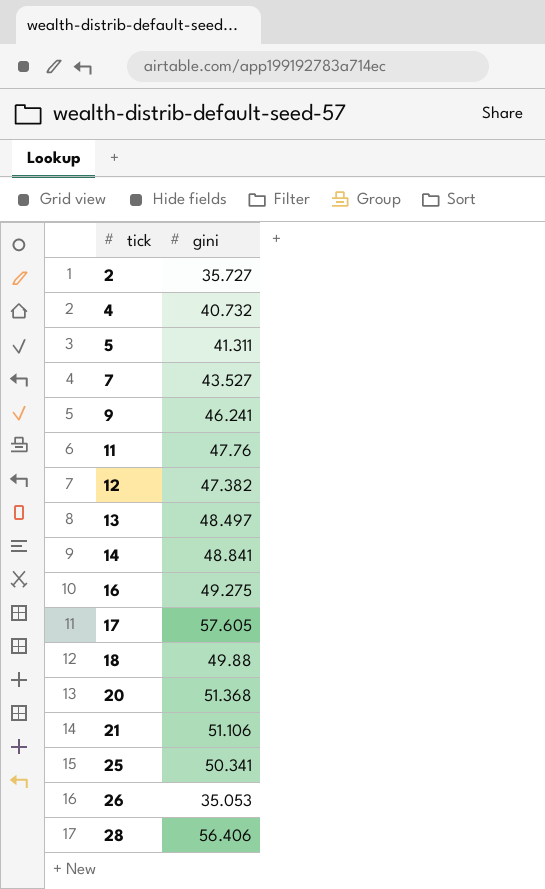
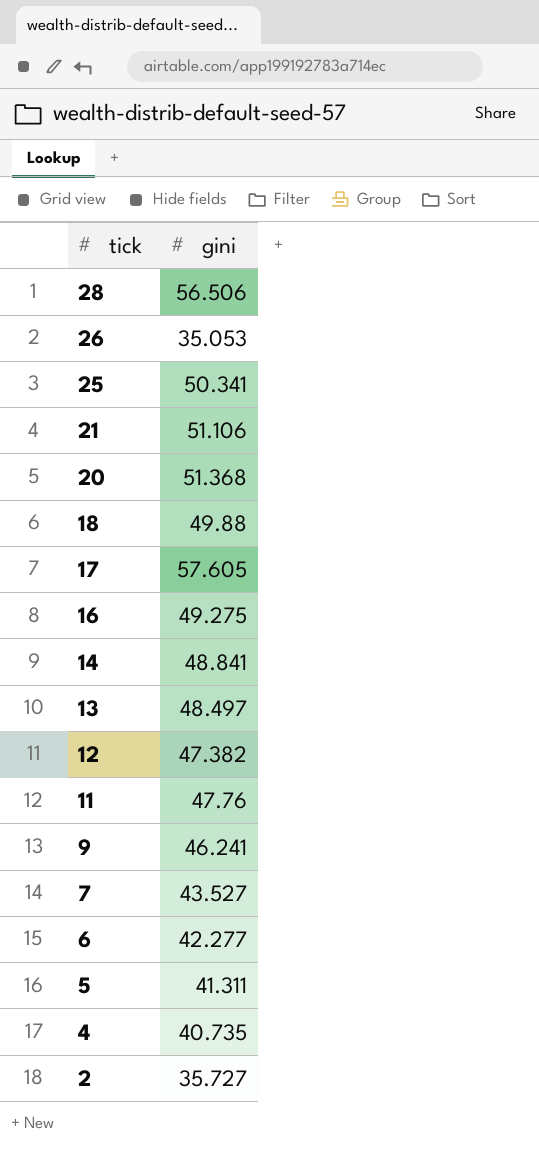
row order: tick ascending -> tick descending
28 | gini: 56.406 -> 56.506
row 6: none -> 42.277
4 | gini: 40.732 -> 40.735

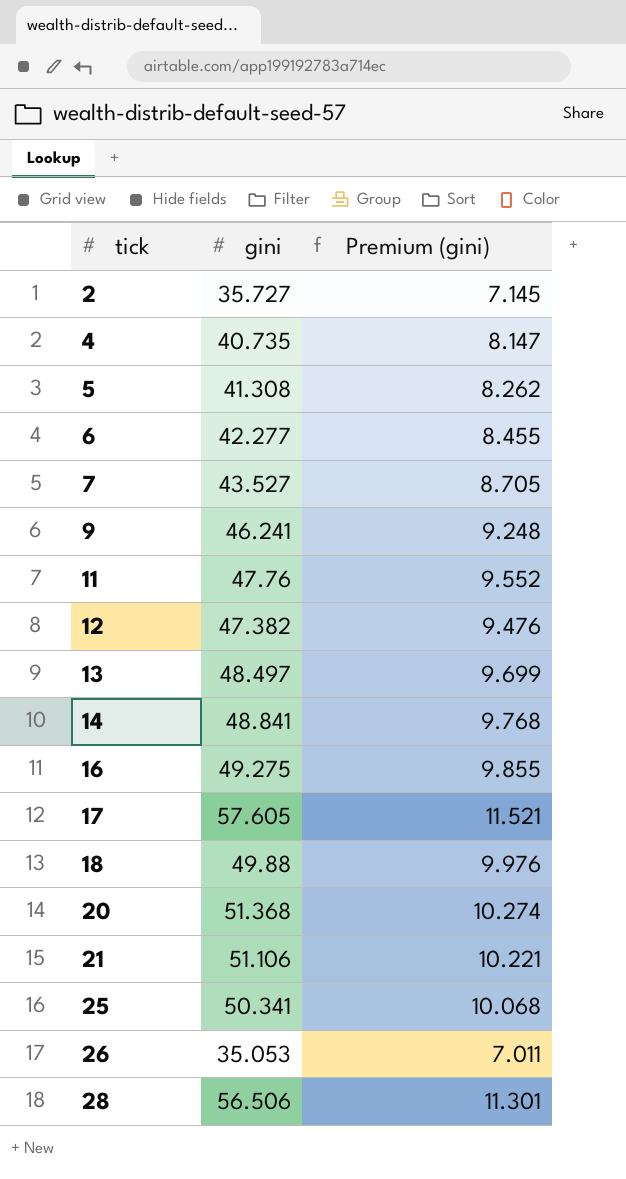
row order: tick descending -> tick ascending
column Premium (gini) | formula: none -> [gini] * 0.2
5 | gini: 41.311 -> 41.308

